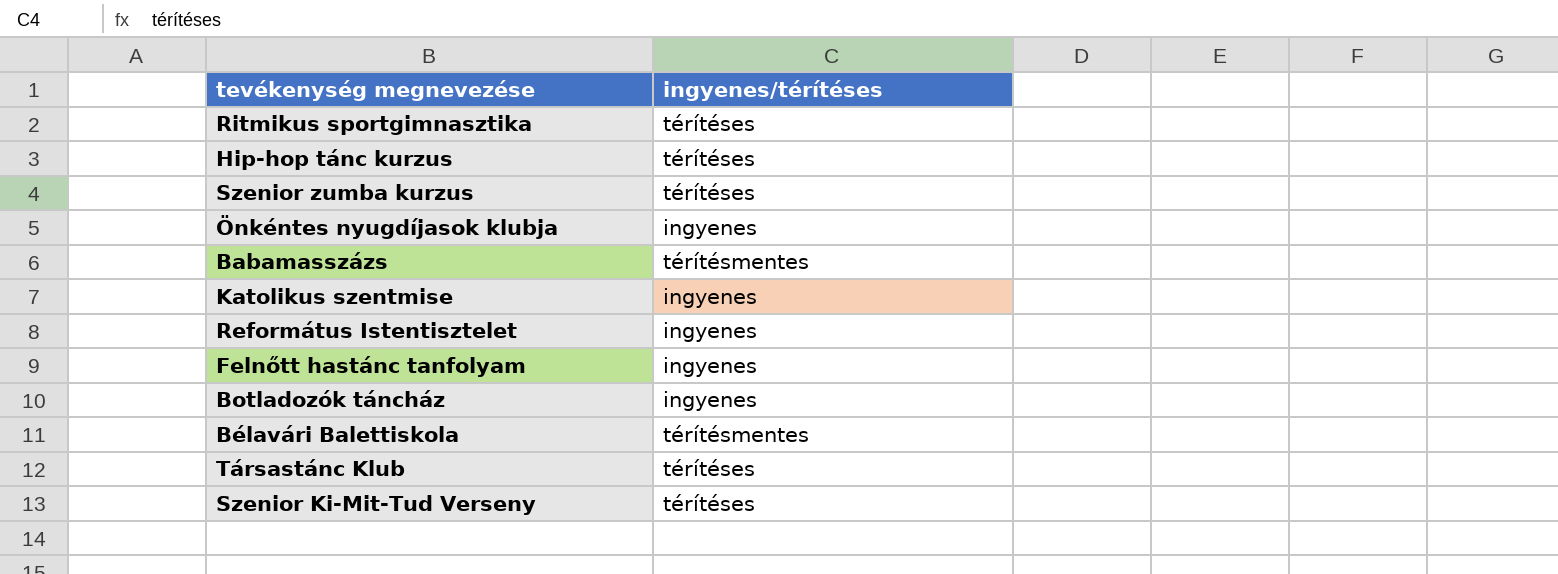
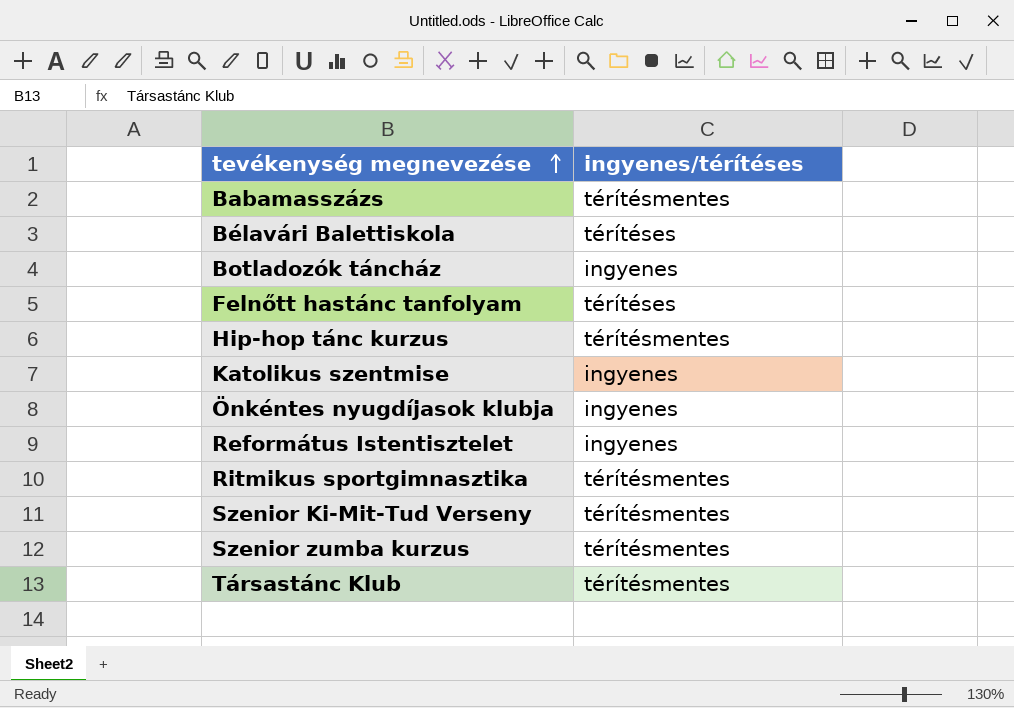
row order: none -> tevékenység megnevezése ascending
Bélavári Balettiskola | ingyenes/térítéses: térítésmentes -> térítéses
Felnőtt hastánc tanfolyam | ingyenes/térítéses: ingyenes -> térítéses
Hip-hop tánc kurzus | ingyenes/térítéses: térítéses -> térítésmentes
Ritmikus sportgimnasztika | ingyenes/térítéses: térítéses -> térítésmentes
Szenior Ki-Mit-Tud Verseny | ingyenes/térítéses: térítéses -> térítésmentes
Szenior zumba kurzus | ingyenes/térítéses: térítéses -> térítésmentes
Társastánc Klub | ingyenes/térítéses: térítéses -> térítésmentes

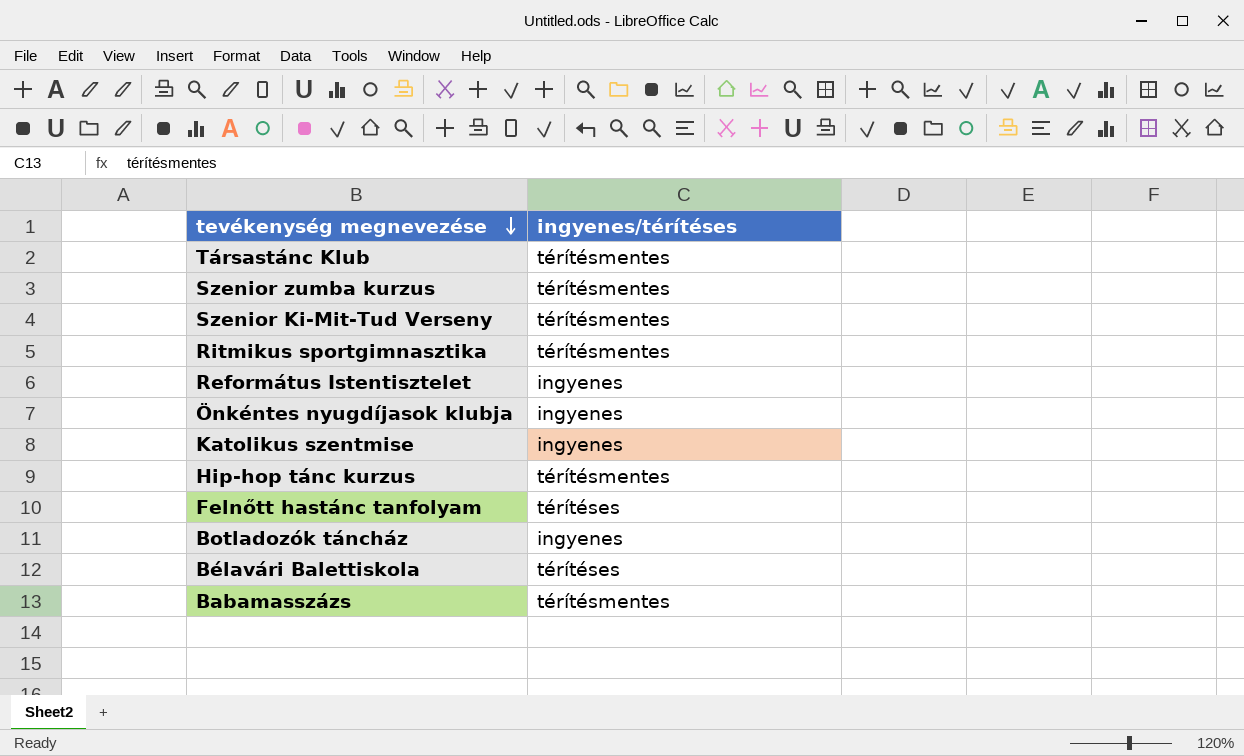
row order: tevékenység megnevezése ascending -> tevékenység megnevezése descending

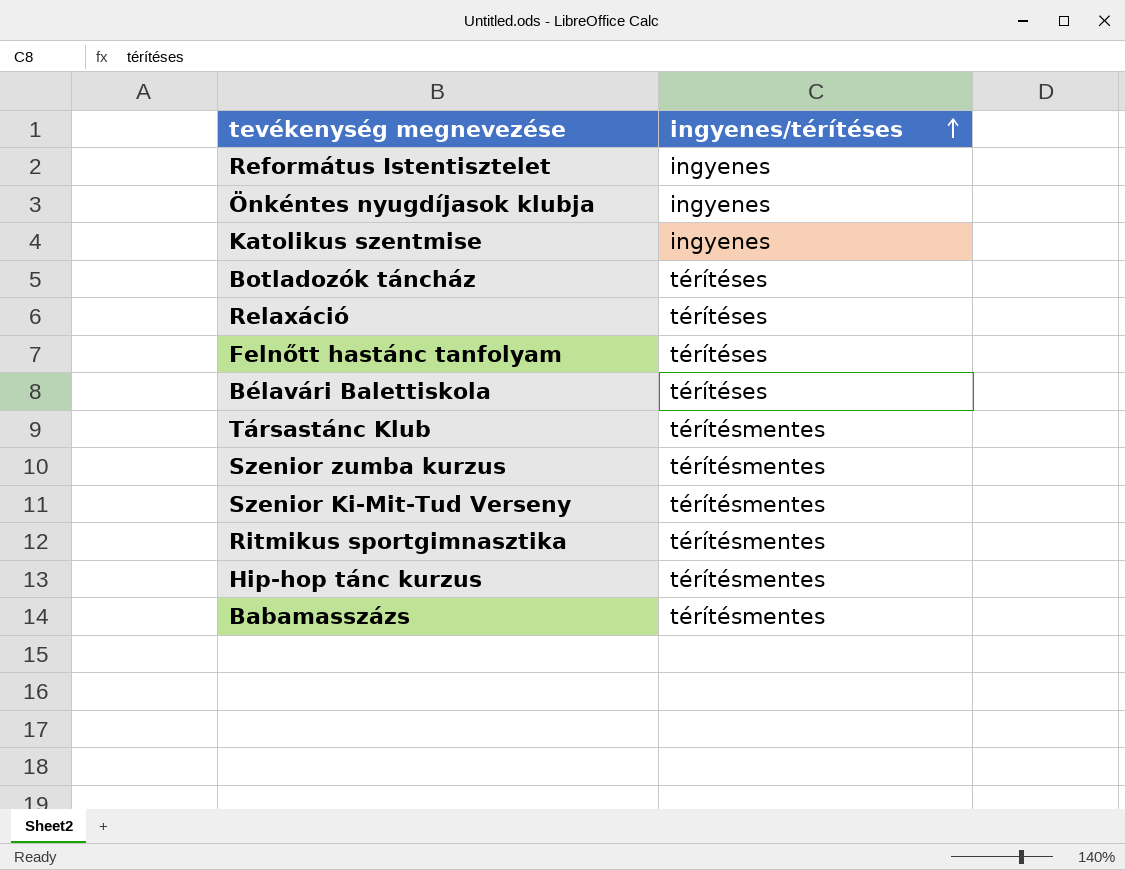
row order: tevékenység megnevezése descending -> ingyenes/térítéses ascending
Botladozók táncház | ingyenes/térítéses: ingyenes -> térítéses
row Relaxáció: none -> térítéses

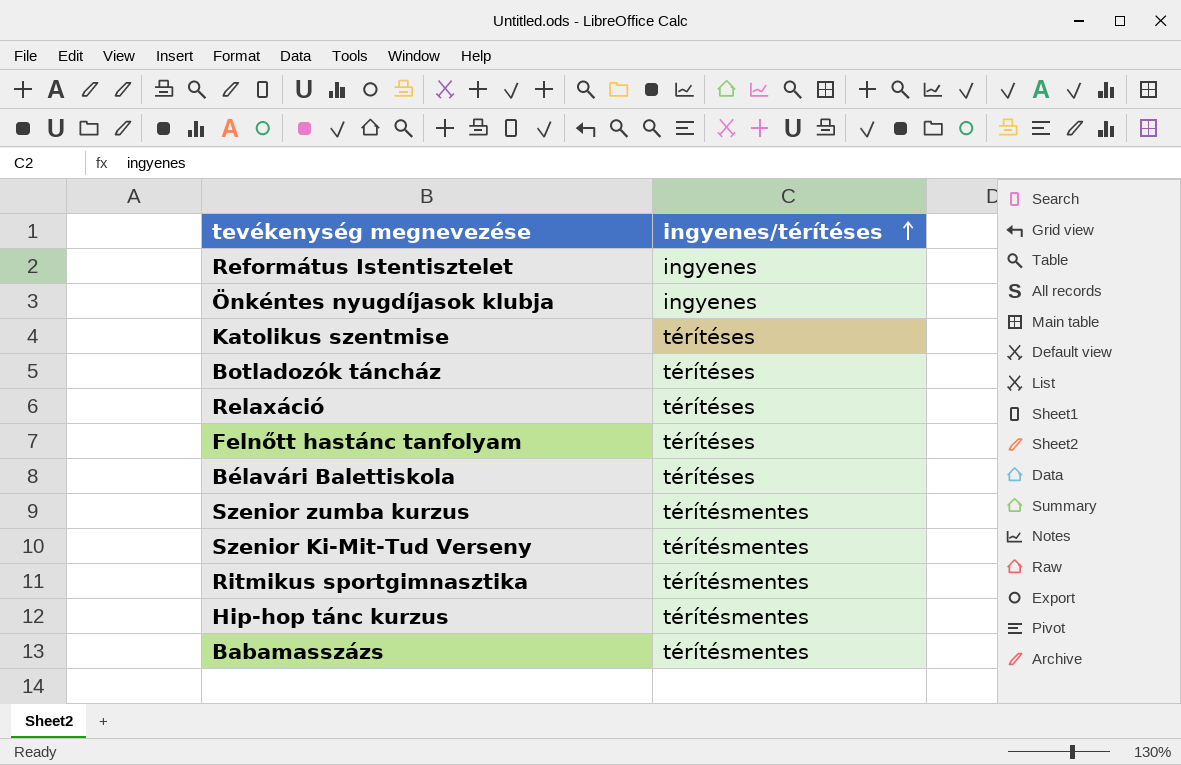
row Társastánc Klub: térítésmentes -> none
Katolikus szentmise | ingyenes/térítéses: ingyenes -> térítéses

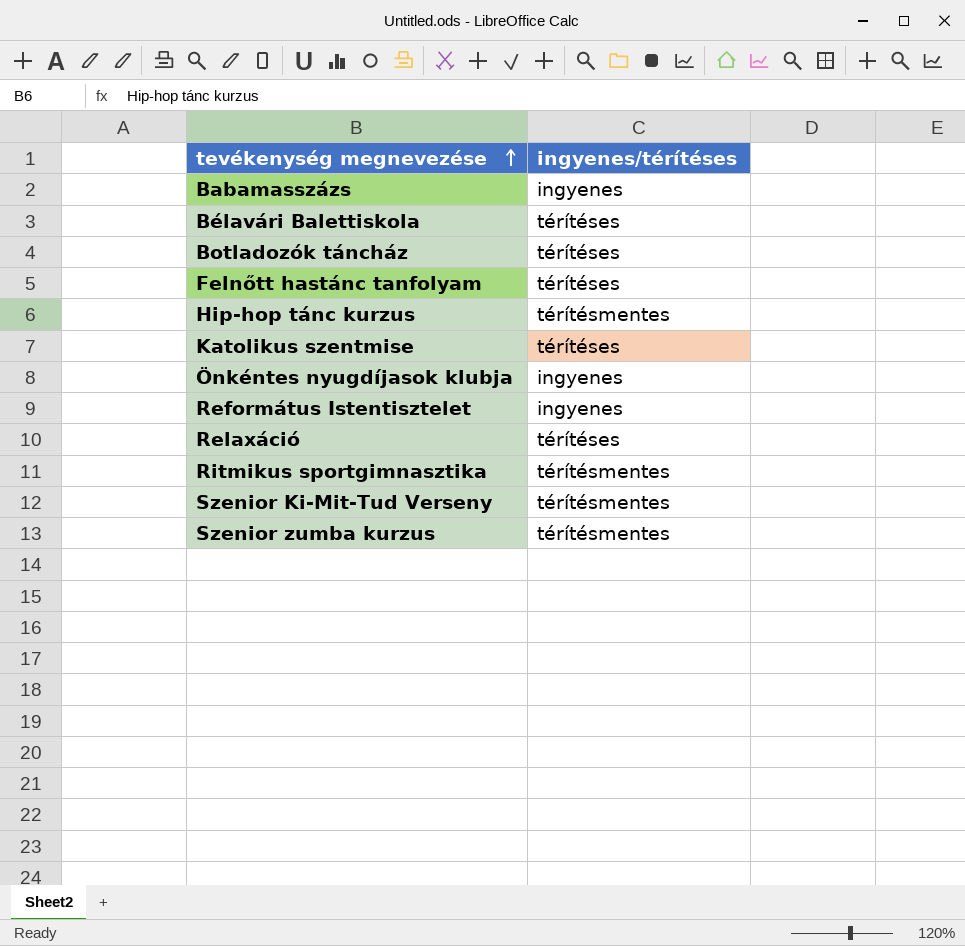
row order: ingyenes/térítéses ascending -> tevékenység megnevezése ascending
Babamasszázs | ingyenes/térítéses: térítésmentes -> ingyenes

